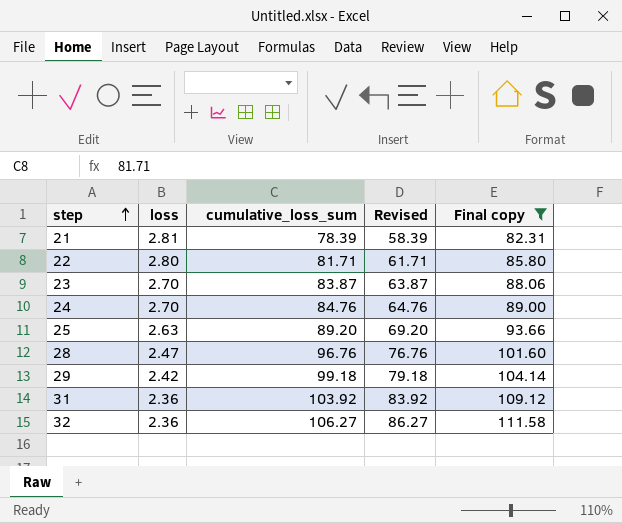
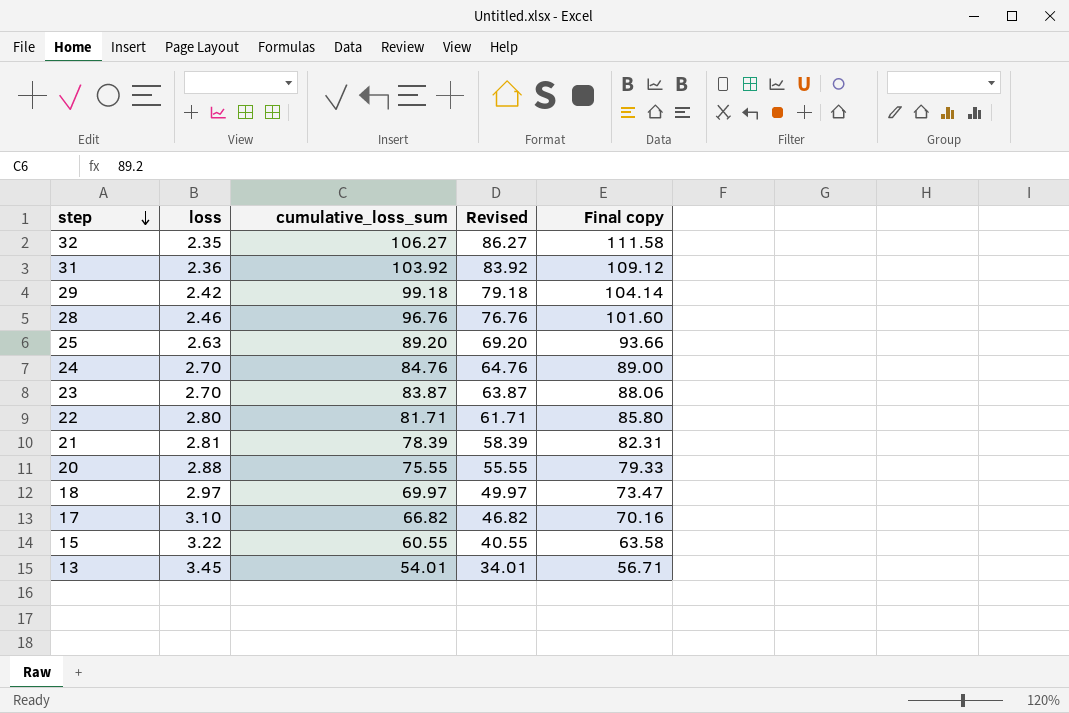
filter: Final copy >= 82.31 -> none
row order: step ascending -> step descending
32 | loss: 2.36 -> 2.35
28 | loss: 2.47 -> 2.46

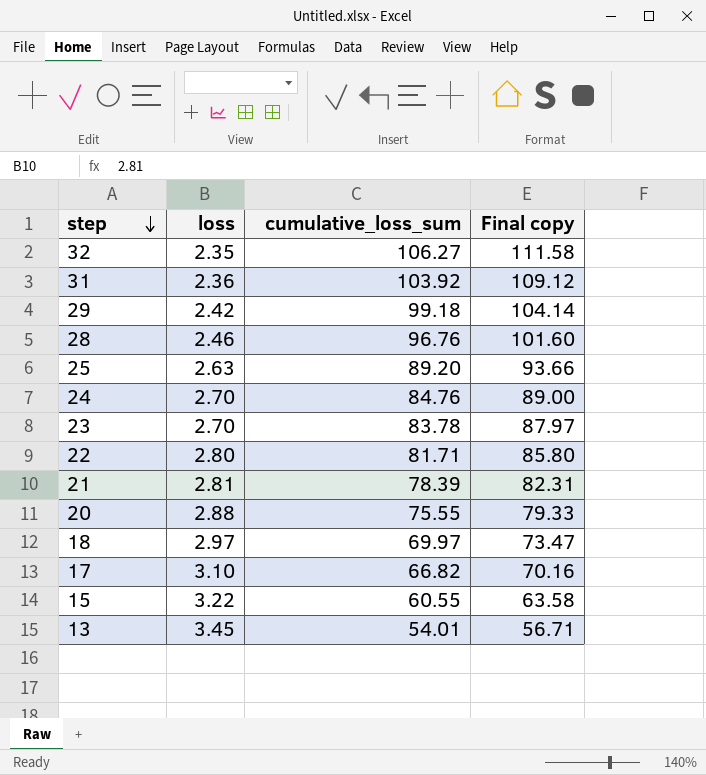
column Revised | formula: [cumulative_loss_sum] - 20 -> none
23 | cumulative_loss_sum: 83.87 -> 83.78
23 | Final copy: 88.06 -> 87.97

